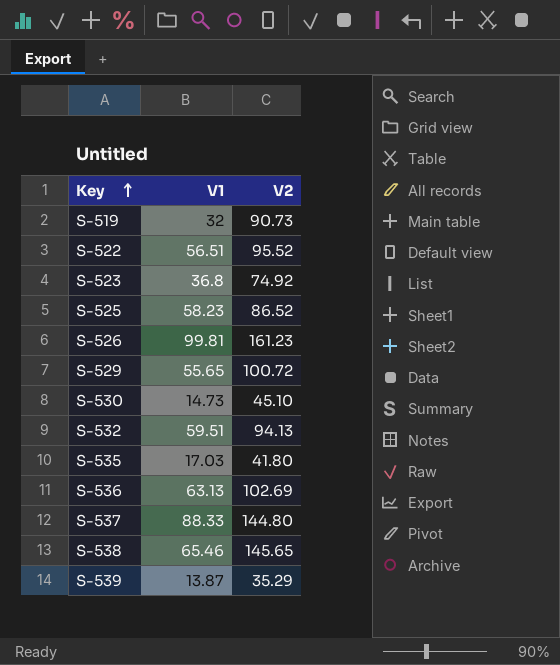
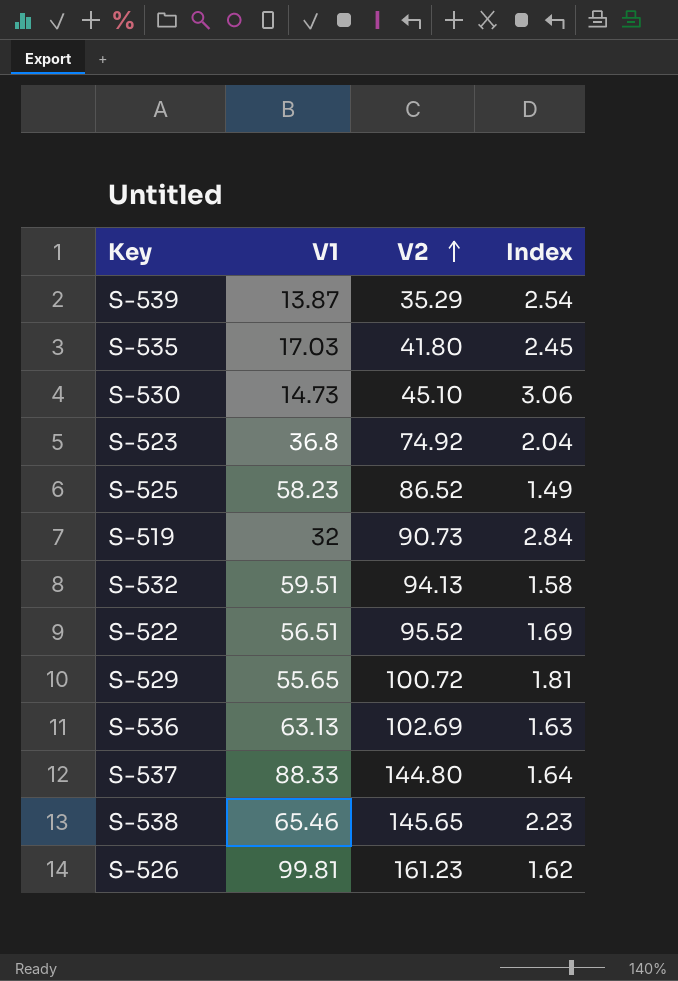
row order: Key ascending -> V2 ascending
column Index | formula: none -> [V2] / [V1]

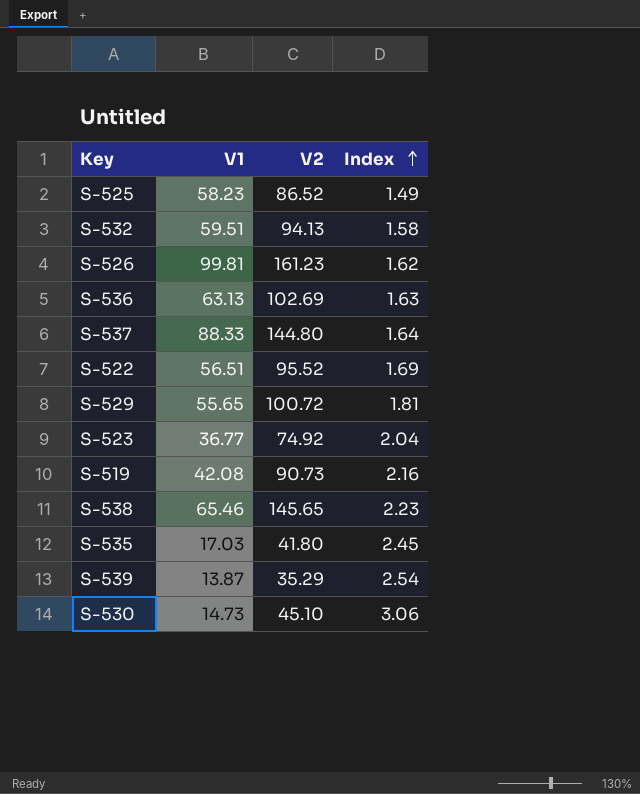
row order: V2 ascending -> Index ascending
S-523 | V1: 36.8 -> 36.77
S-519 | V1: 32 -> 42.08
S-519 | Index: 2.84 -> 2.16

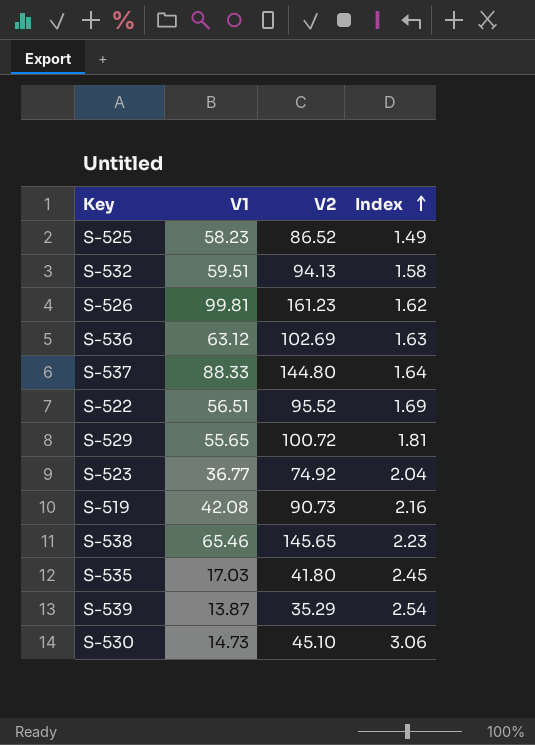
S-536 | V1: 63.13 -> 63.12

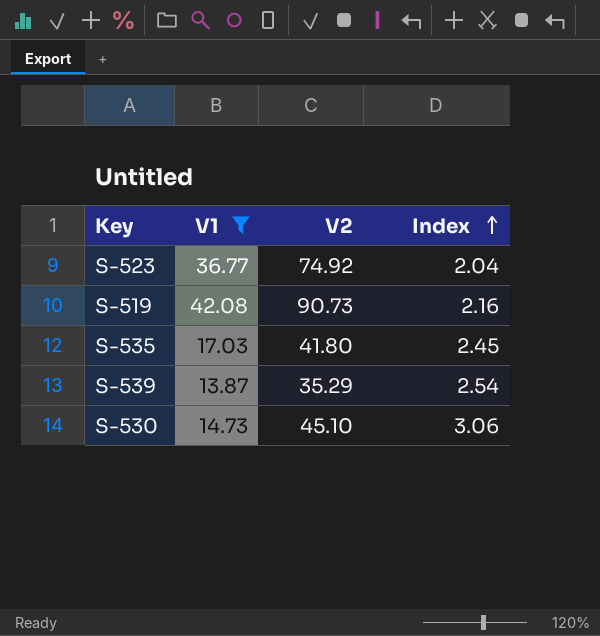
filter: none -> V1 <= 42.08

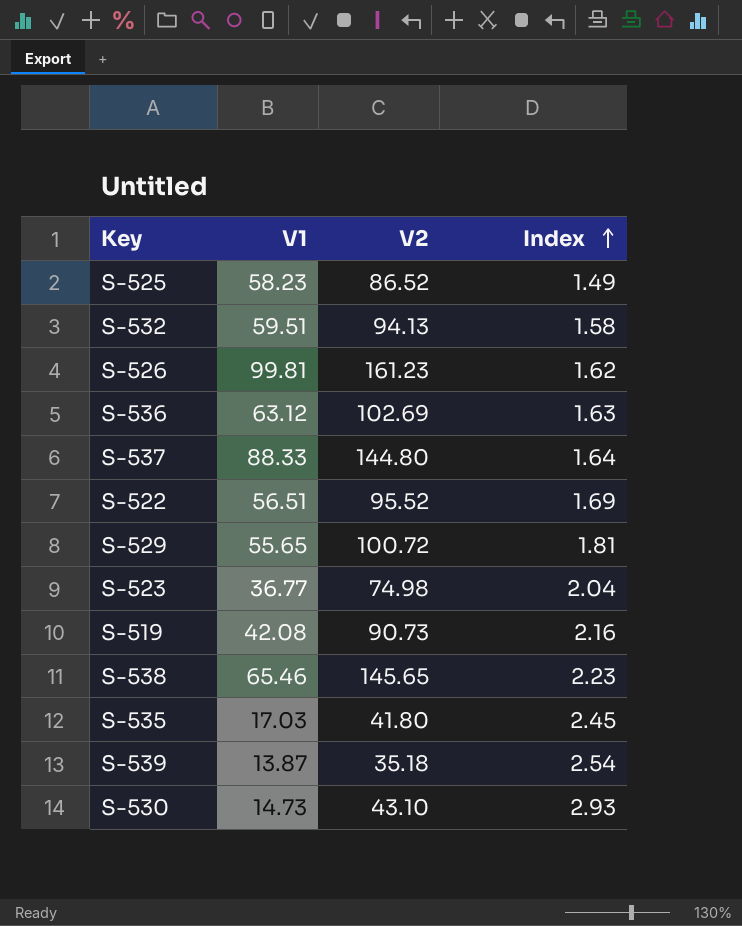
filter: V1 <= 42.08 -> none
S-523 | V2: 74.92 -> 74.98
S-539 | V2: 35.29 -> 35.18
S-530 | V2: 45.10 -> 43.10
S-530 | Index: 3.06 -> 2.93

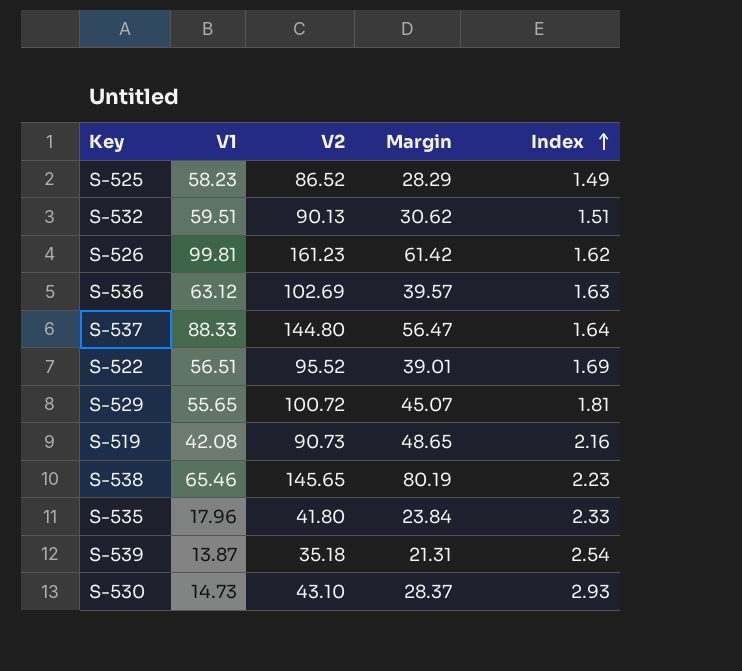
column Margin | formula: none -> [V2] - [V1]
row S-523: 36.77 | 74.98 | 2.04 -> none
S-532 | V2: 94.13 -> 90.13
S-532 | Index: 1.58 -> 1.51
S-535 | V1: 17.03 -> 17.96
S-535 | Index: 2.45 -> 2.33

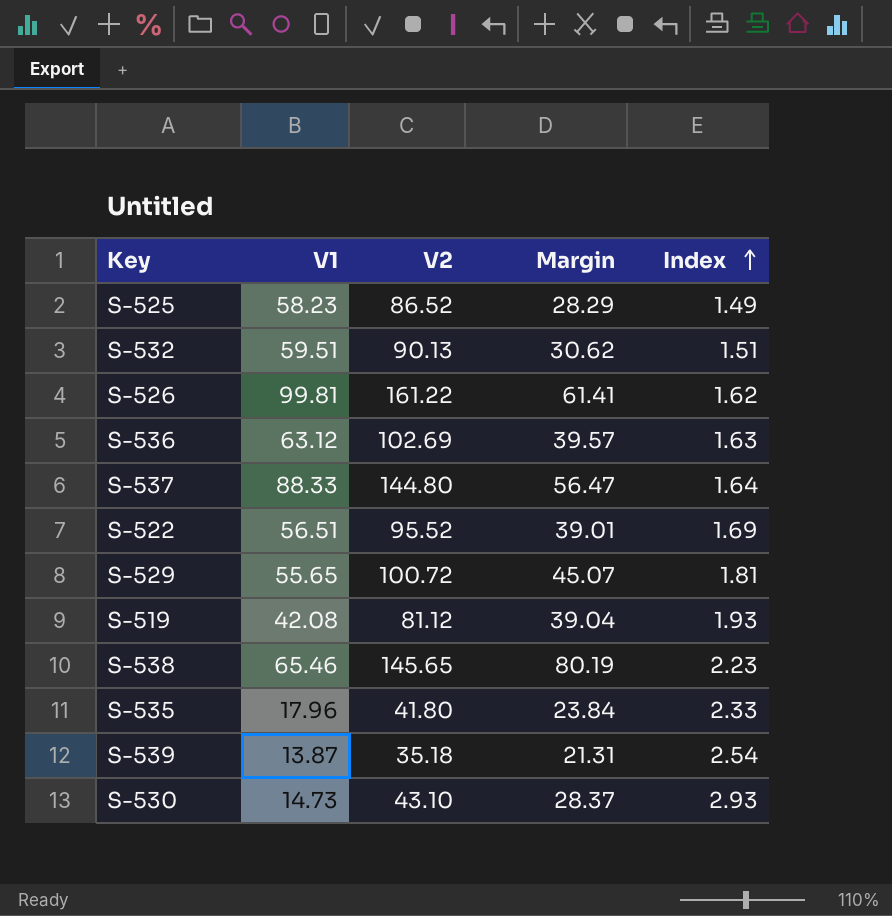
S-526 | V2: 161.23 -> 161.22
S-526 | Margin: 61.42 -> 61.41
S-519 | V2: 90.73 -> 81.12
S-519 | Margin: 48.65 -> 39.04
S-519 | Index: 2.16 -> 1.93

